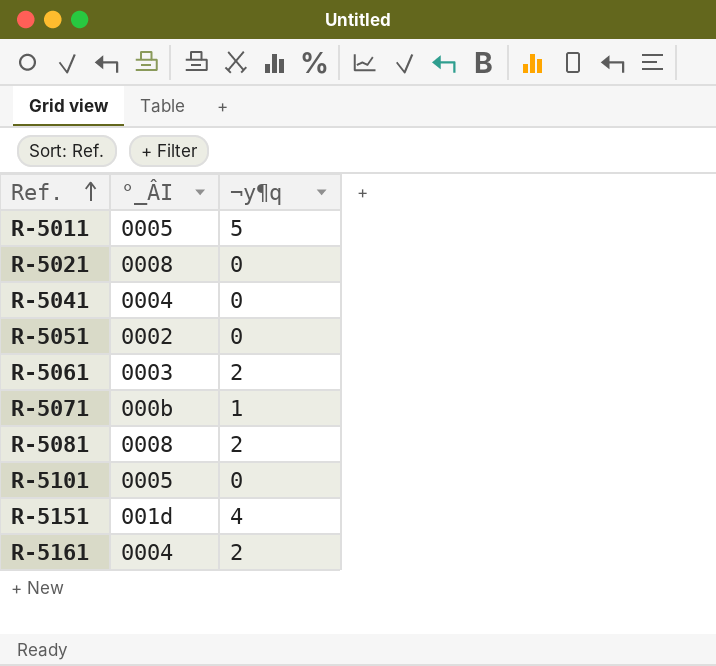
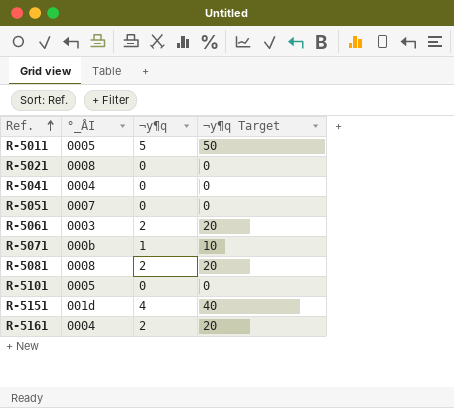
column ¬y¶q Target | formula: none -> [¬y¶q] * 10
R-5051 | °_ÂI: 0002 -> 0007

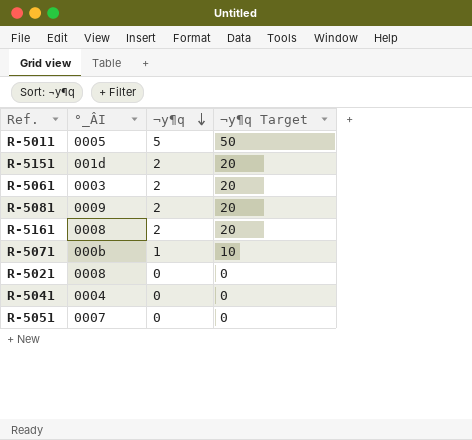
row order: Ref. ascending -> ¬y¶q descending
row R-5101: 0005 | 0 | 0 -> none
R-5151 | ¬y¶q: 4 -> 2
R-5151 | ¬y¶q Target: 40 -> 20
R-5081 | °_ÂI: 0008 -> 0009
R-5161 | °_ÂI: 0004 -> 0008

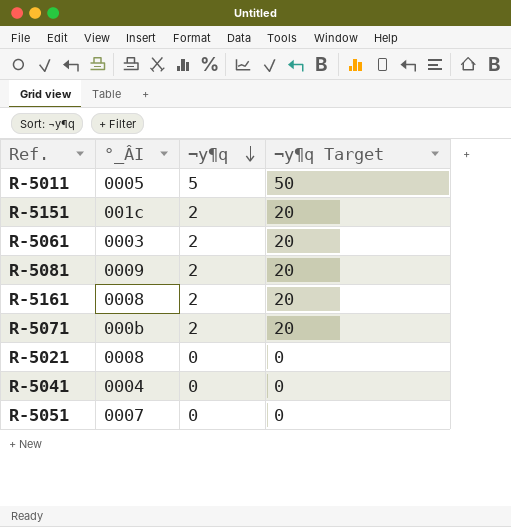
R-5151 | °_ÂI: 001d -> 001c
R-5071 | ¬y¶q: 1 -> 2
R-5071 | ¬y¶q Target: 10 -> 20

